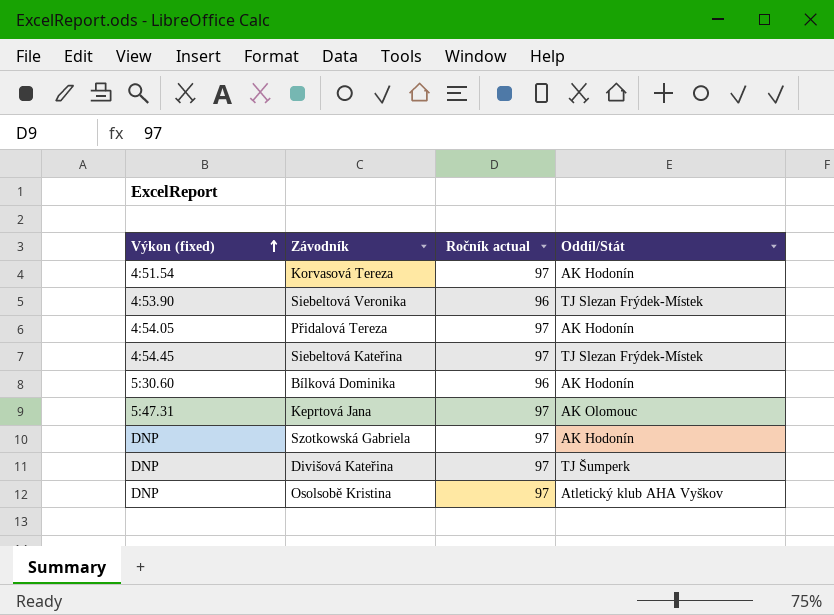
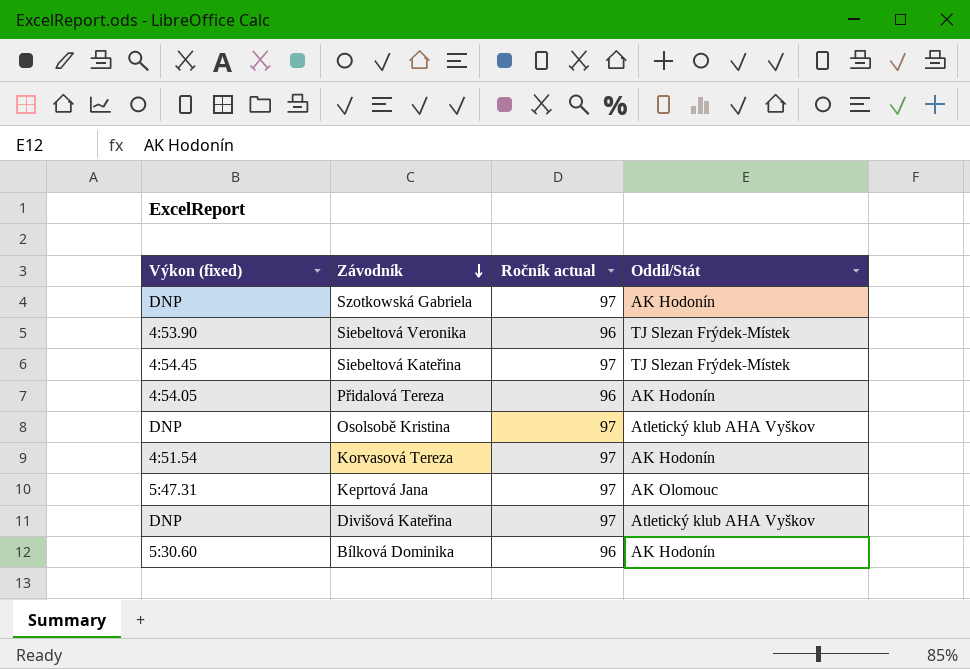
row order: Výkon (fixed) ascending -> Závodník descending
Přidalová Tereza | Ročník actual: 97 -> 96
Divišová Kateřina | Oddíl/Stát: TJ Šumperk -> Atletický klub AHA Vyškov

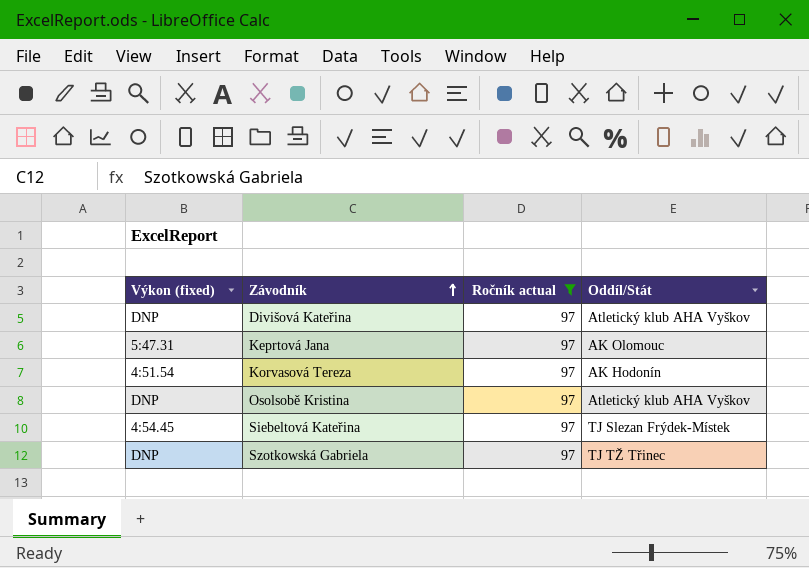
filter: none -> Ročník actual = 97
row order: Závodník descending -> Závodník ascending
Szotkowská Gabriela | Oddíl/Stát: AK Hodonín -> TJ TŽ Třinec

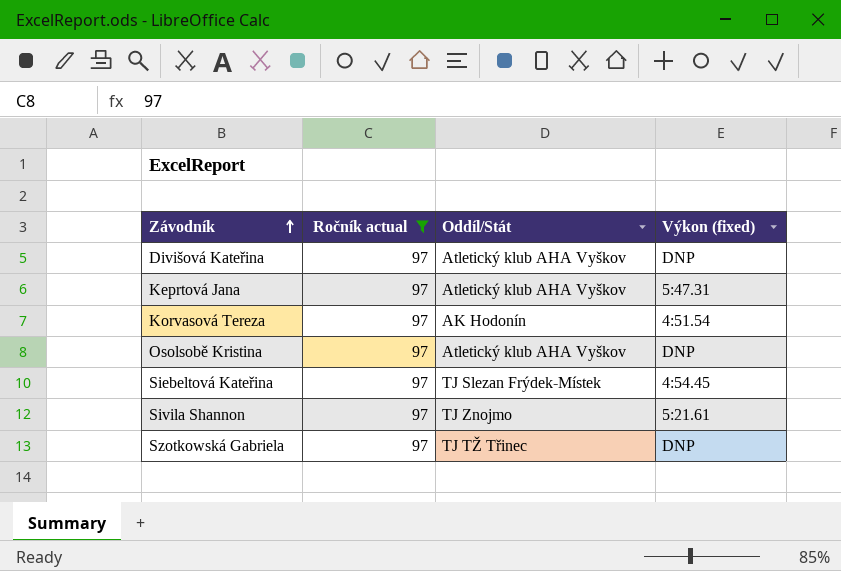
column Výkon (fixed) | position: 1 -> 4
Keprtová Jana | Oddíl/Stát: AK Olomouc -> Atletický klub AHA Vyškov
row Sivila Shannon: none -> 97 | TJ Znojmo | 5:21.61

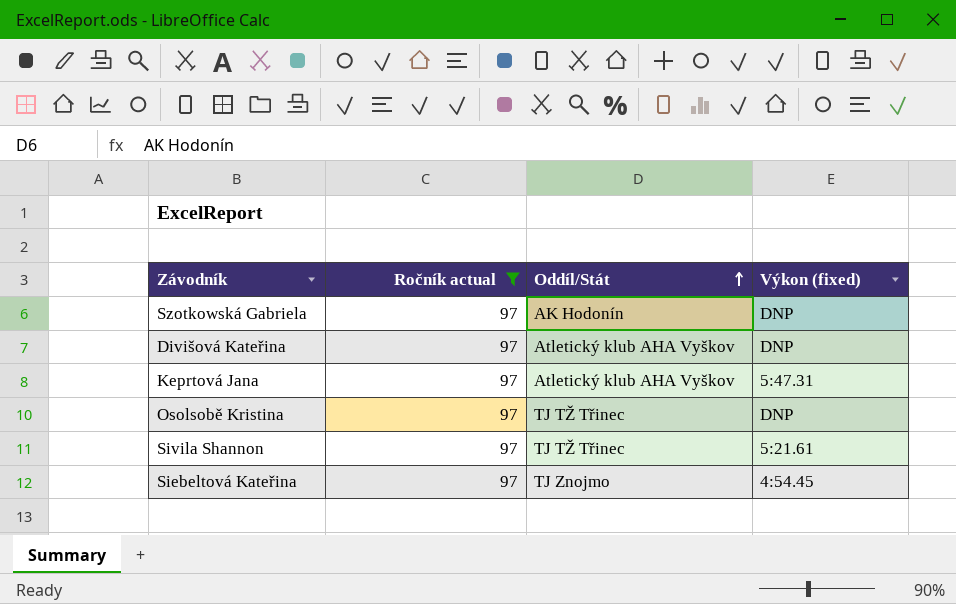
row order: Závodník ascending -> Oddíl/Stát ascending
row Korvasová Tereza: 97 | AK Hodonín | 4:51.54 -> none
Szotkowská Gabriela | Oddíl/Stát: TJ TŽ Třinec -> AK Hodonín
Osolsobě Kristina | Oddíl/Stát: Atletický klub AHA Vyškov -> TJ TŽ Třinec
Sivila Shannon | Oddíl/Stát: TJ Znojmo -> TJ TŽ Třinec
Siebeltová Kateřina | Oddíl/Stát: TJ Slezan Frýdek-Místek -> TJ Znojmo

